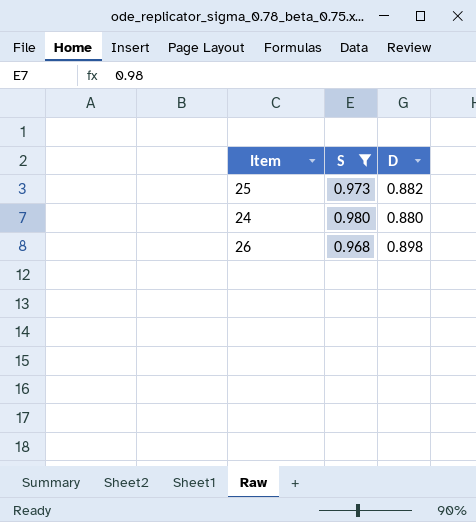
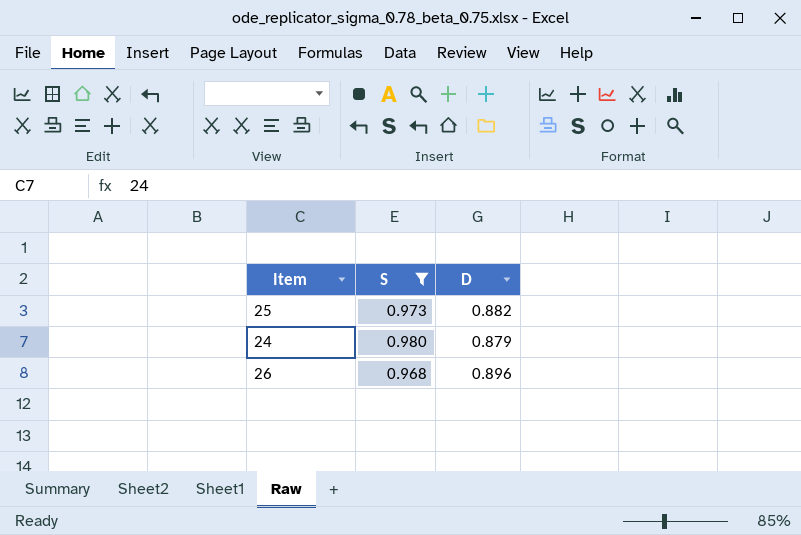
24 | D: 0.880 -> 0.879
26 | D: 0.898 -> 0.896

